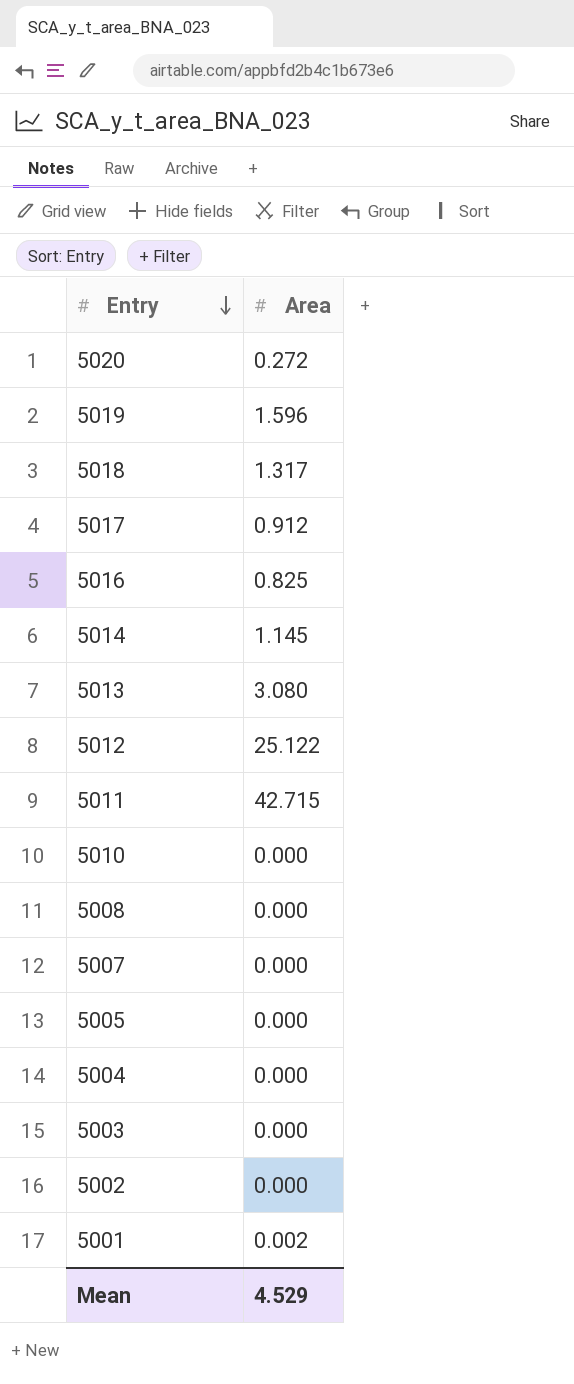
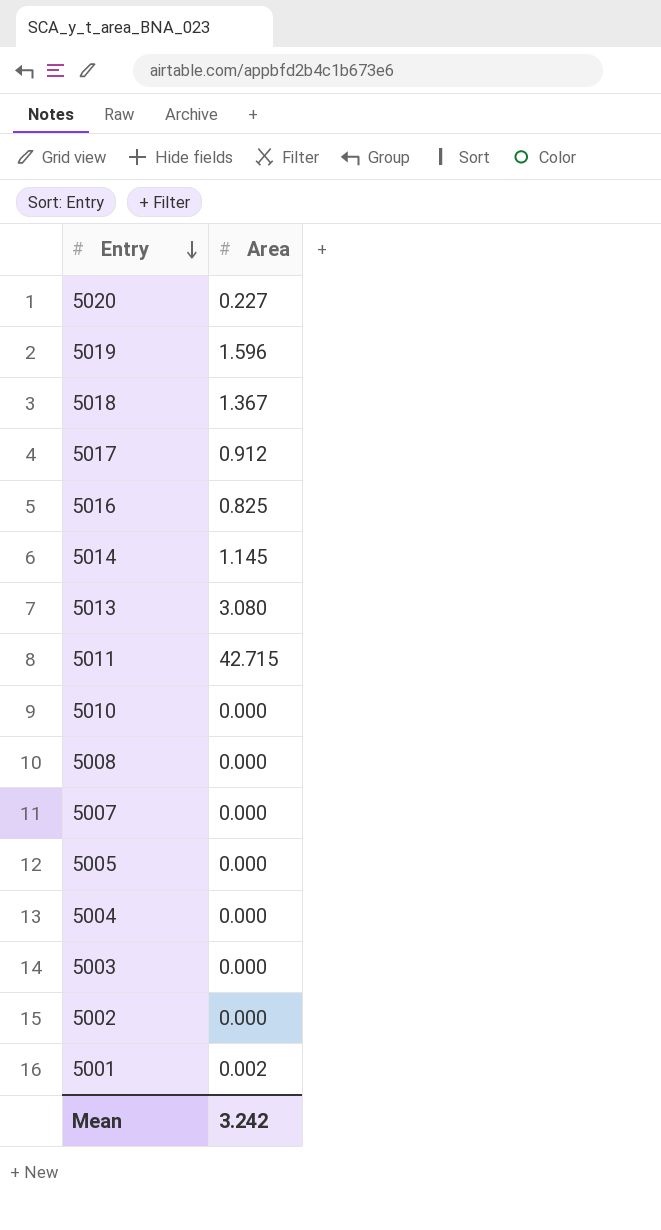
row 5012: 25.122 -> none
5020 | Area: 0.272 -> 0.227
5018 | Area: 1.317 -> 1.367
Mean | Area: 4.529 -> 3.242

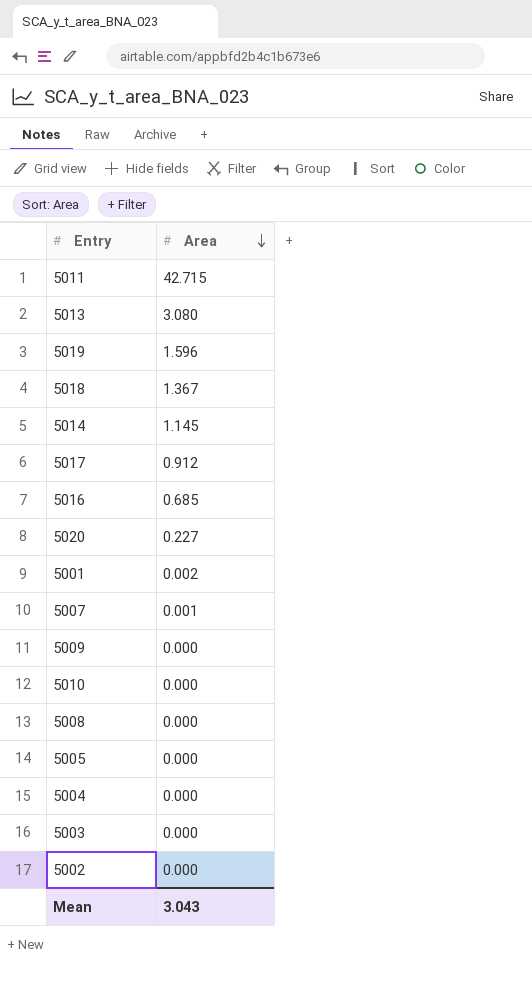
row order: Entry descending -> Area descending
5016 | Area: 0.825 -> 0.685
5007 | Area: 0.000 -> 0.001
row 5009: none -> 0.000
Mean | Area: 3.242 -> 3.043

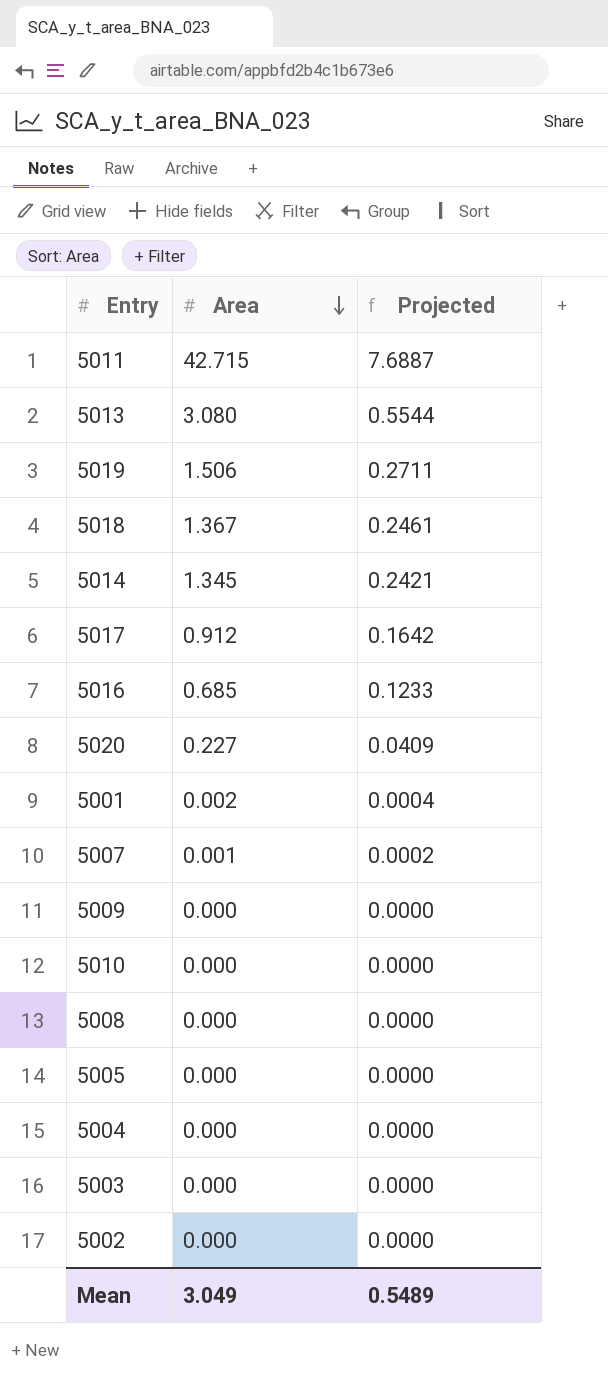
column Projected | formula: none -> [Area] * 0.18
5019 | Area: 1.596 -> 1.506
5014 | Area: 1.145 -> 1.345
Mean | Area: 3.043 -> 3.049

